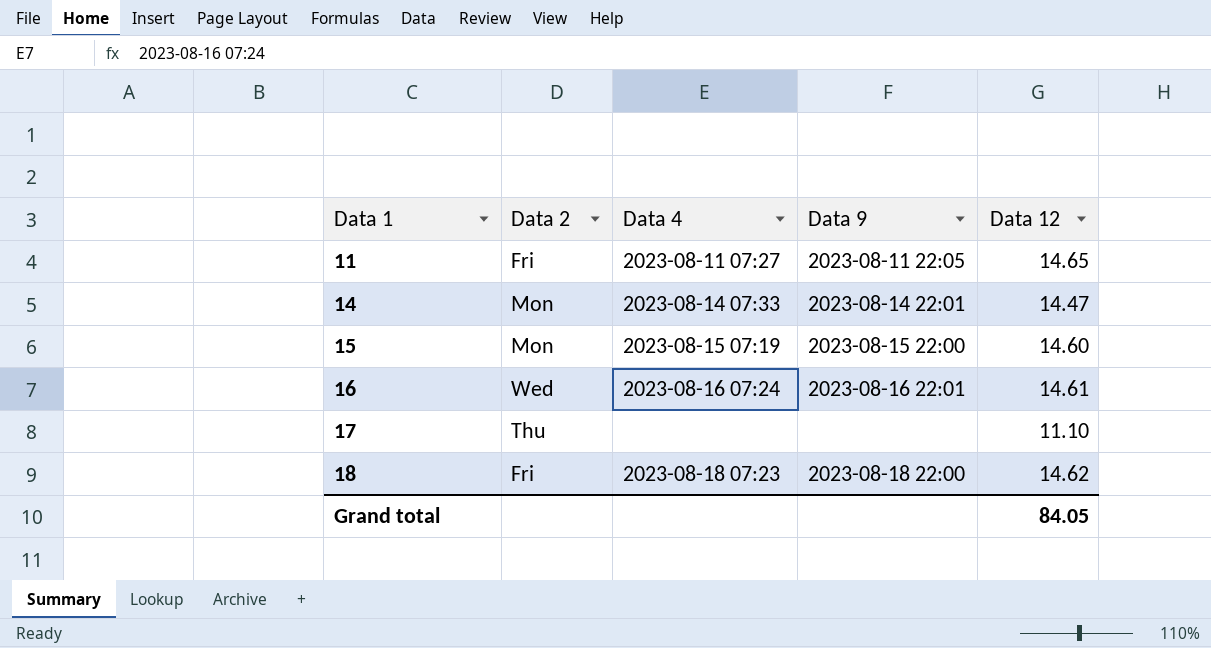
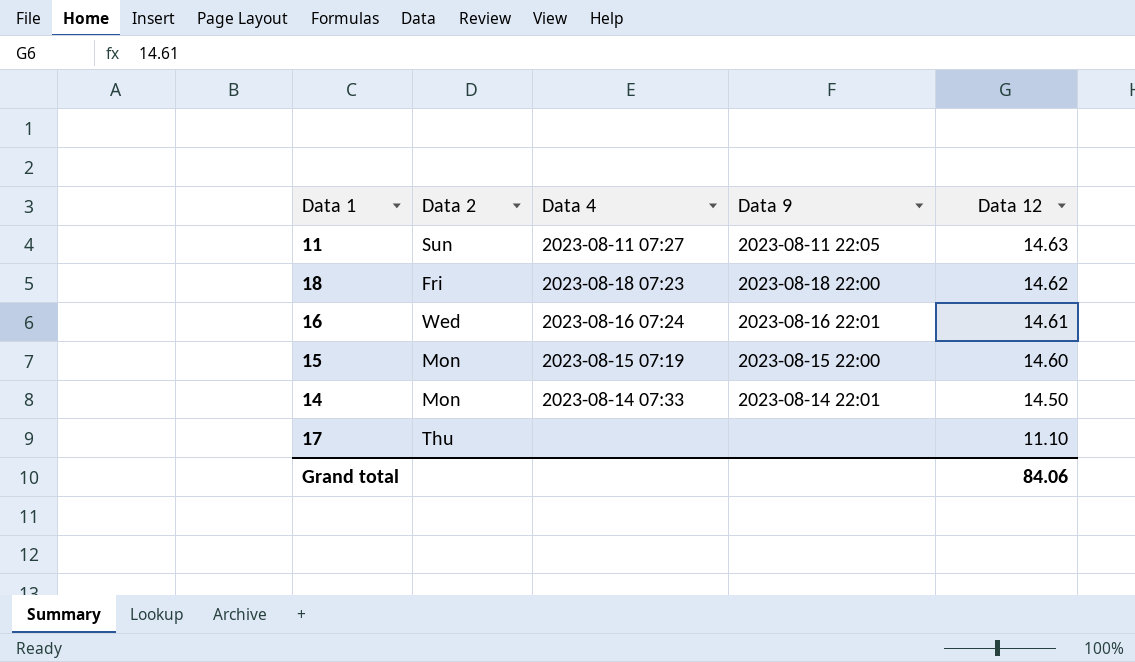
row order: Data 1 ascending -> Data 12 descending
11 | Data 2: Fri -> Sun
11 | Data 12: 14.65 -> 14.63
14 | Data 12: 14.47 -> 14.50
Grand total | Data 12: 84.05 -> 84.06

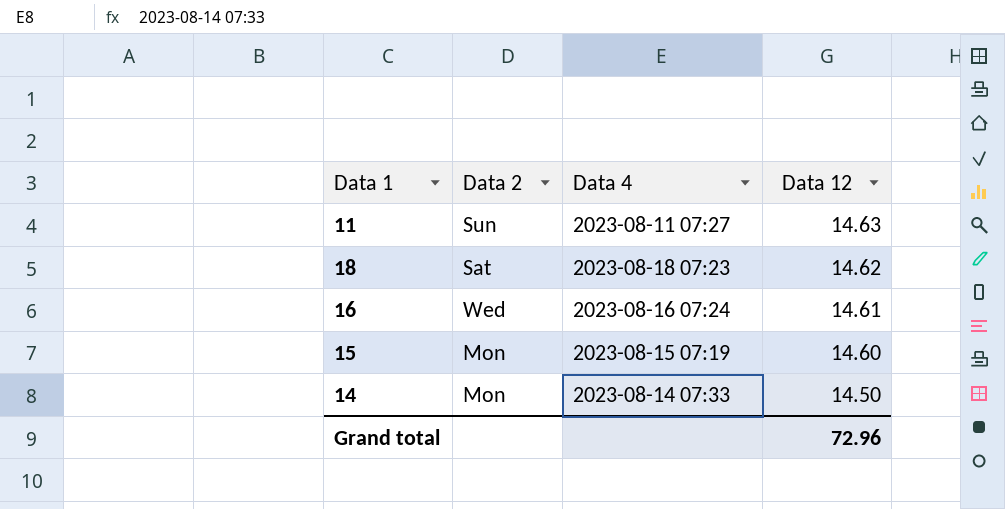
column Data 9 | position: 4 -> none
row 17: Thu | none | none | 11.10 -> none
18 | Data 2: Fri -> Sat
Grand total | Data 12: 84.06 -> 72.96

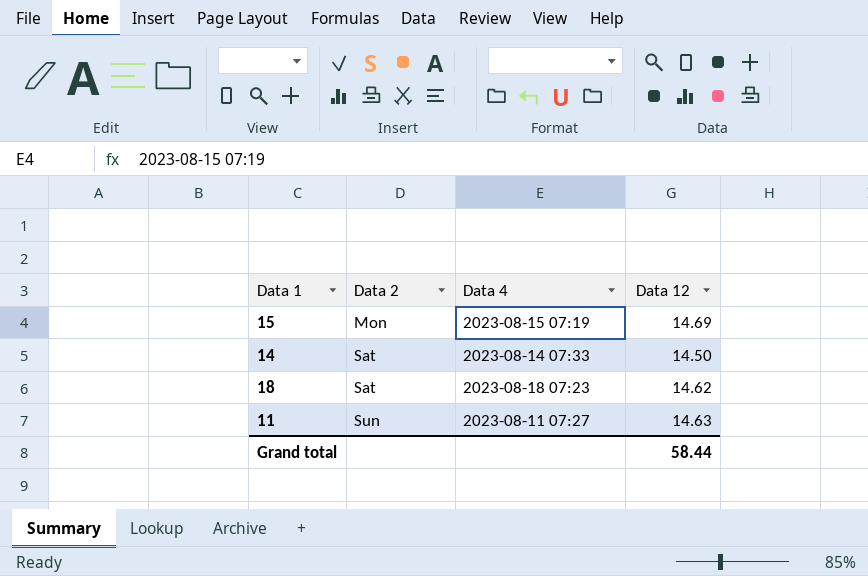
row order: Data 12 descending -> Data 2 ascending
row 16: Wed | 2023-08-16 07:24 | 14.61 -> none
15 | Data 12: 14.60 -> 14.69
14 | Data 2: Mon -> Sat
Grand total | Data 12: 72.96 -> 58.44

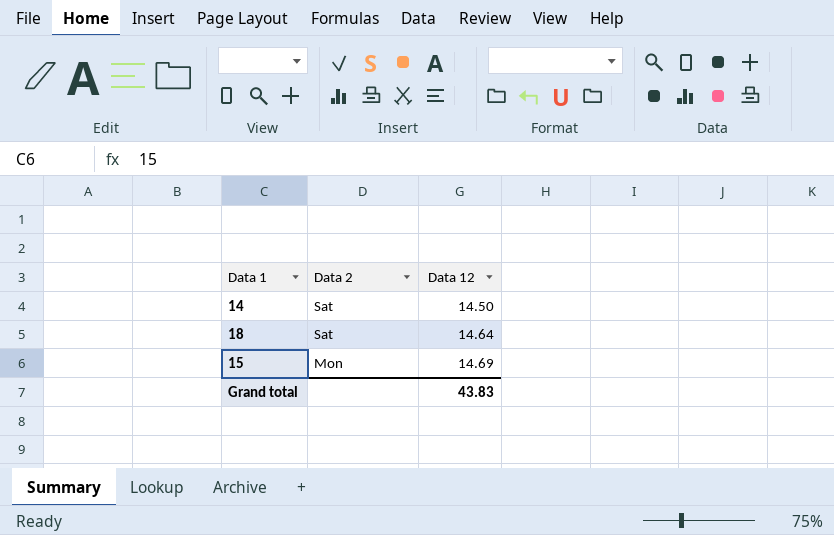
row order: Data 2 ascending -> Data 2 descending
column Data 4 | position: 3 -> none
row 11: Sun | 2023-08-11 07:27 | 14.63 -> none
18 | Data 12: 14.62 -> 14.64
Grand total | Data 12: 58.44 -> 43.83

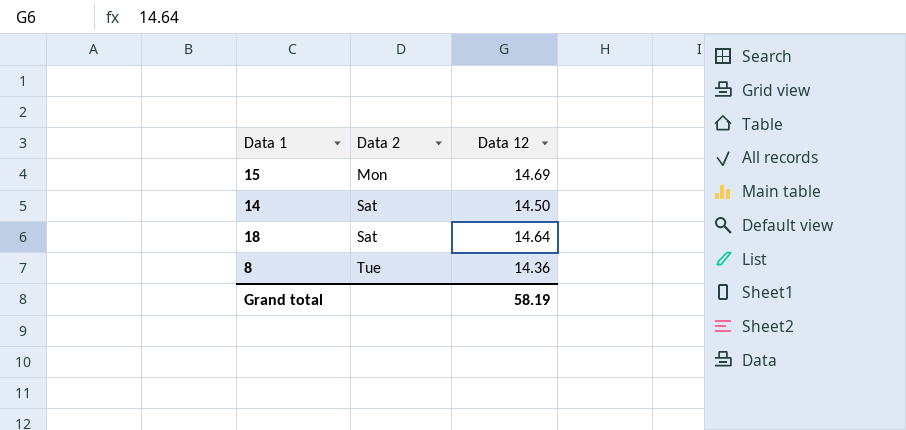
row order: Data 2 descending -> Data 2 ascending
row 8: none -> Tue | 14.36
Grand total | Data 12: 43.83 -> 58.19

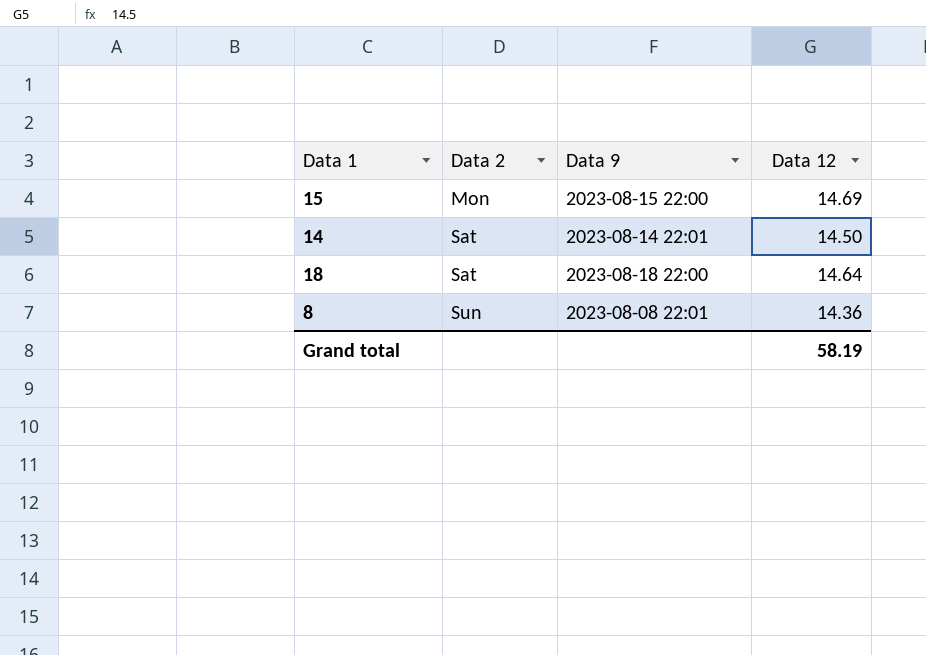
column Data 9 | position: none -> 3
8 | Data 2: Tue -> Sun

